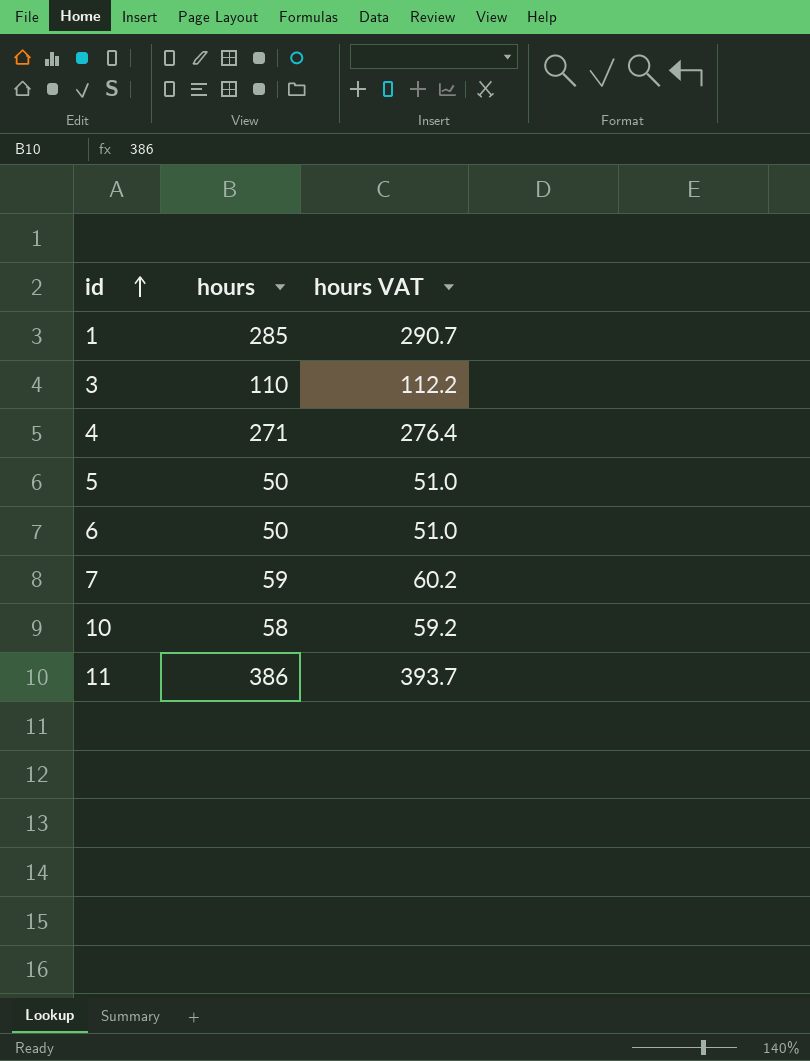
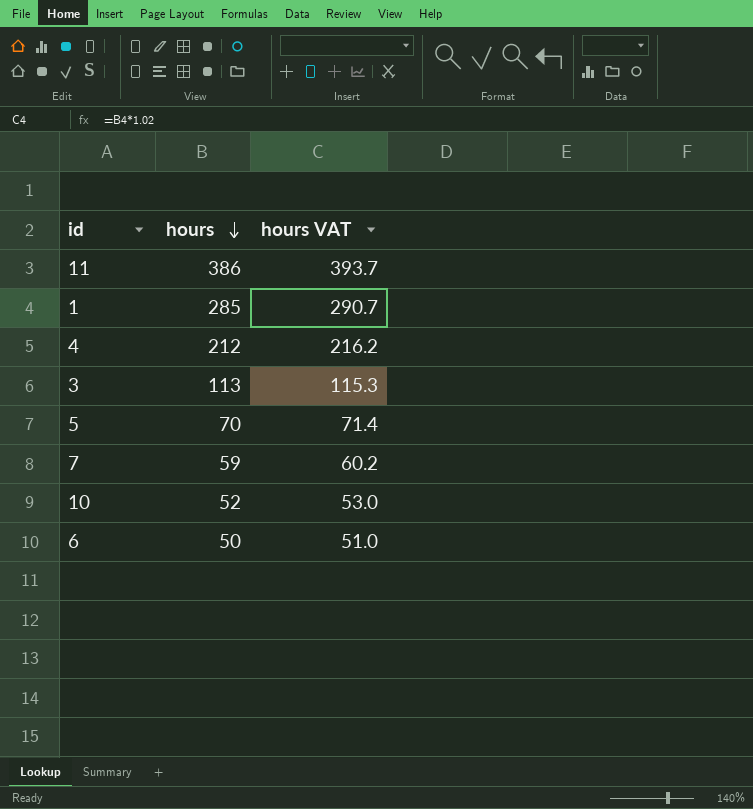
row order: id ascending -> hours descending
4 | hours: 271 -> 212
4 | hours VAT: 276.4 -> 216.2
3 | hours: 110 -> 113
3 | hours VAT: 112.2 -> 115.3
5 | hours: 50 -> 70
5 | hours VAT: 51.0 -> 71.4
10 | hours: 58 -> 52
10 | hours VAT: 59.2 -> 53.0

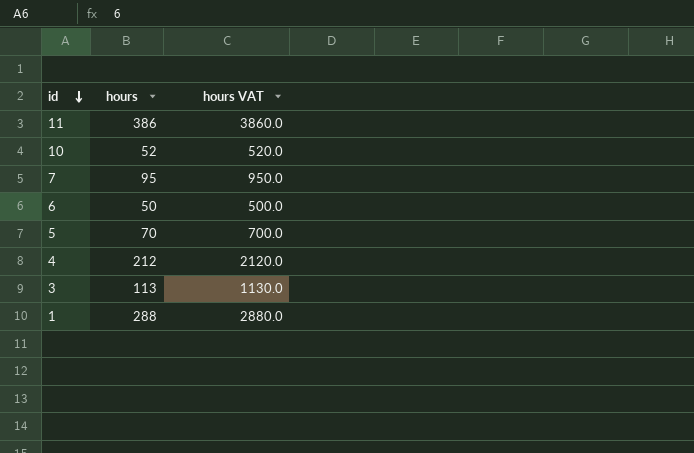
row order: hours descending -> id descending
column hours VAT | formula: [hours] * 1.02 -> [hours] * 10
7 | hours: 59 -> 95
1 | hours: 285 -> 288

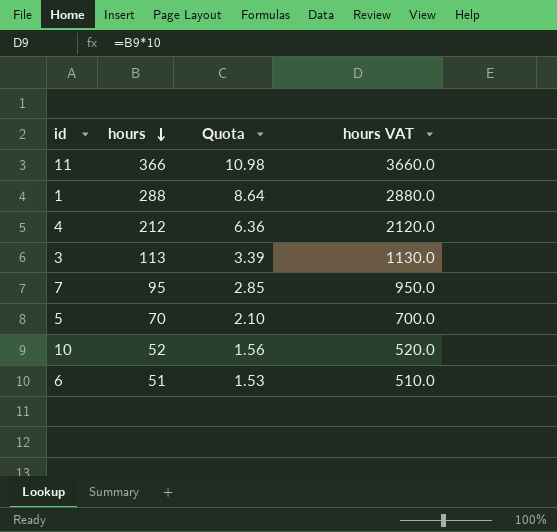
row order: id descending -> hours descending
column Quota | formula: none -> [hours] * 0.03
11 | hours: 386 -> 366
11 | hours VAT: 3860.0 -> 3660.0
6 | hours: 50 -> 51
6 | hours VAT: 500.0 -> 510.0

